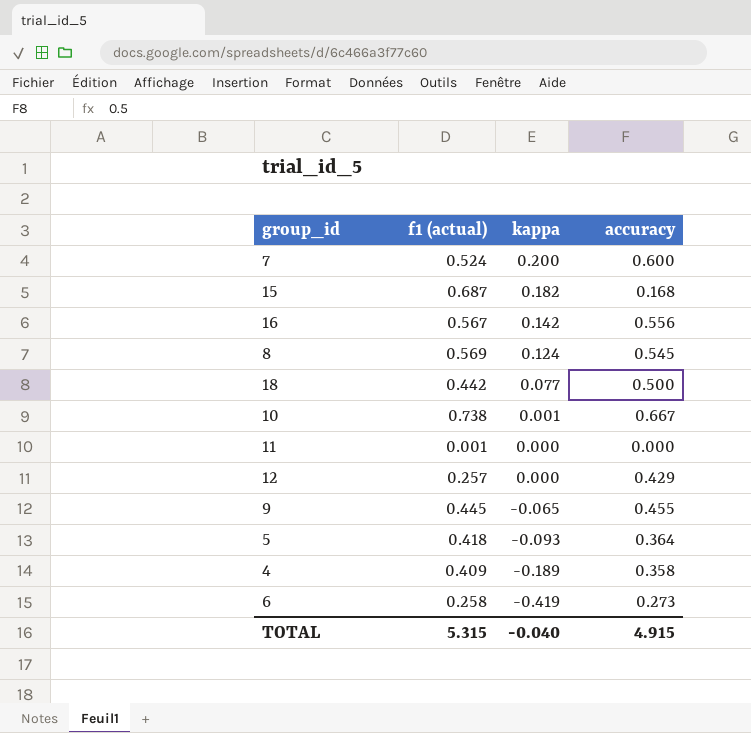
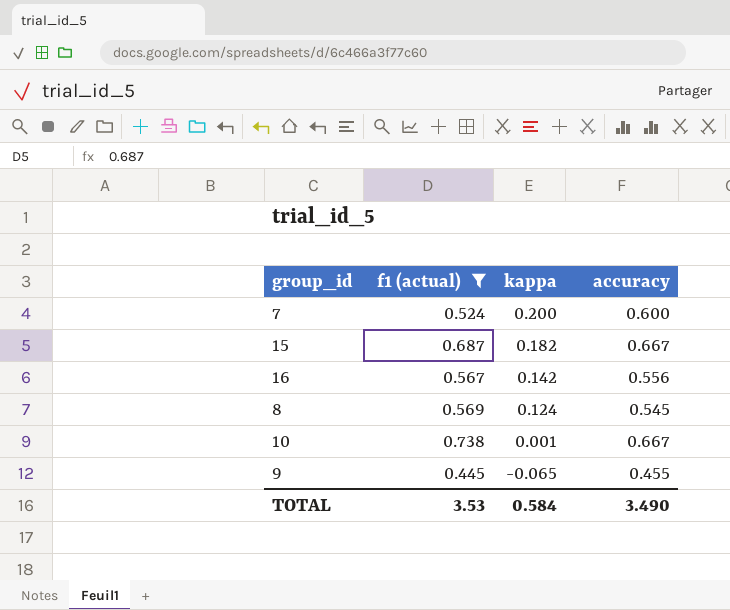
filter: none -> f1 (actual) >= 0.445
15 | accuracy: 0.168 -> 0.667
TOTAL | f1 (actual): 5.315 -> 3.53
TOTAL | kappa: -0.040 -> 0.584
TOTAL | accuracy: 4.915 -> 3.490

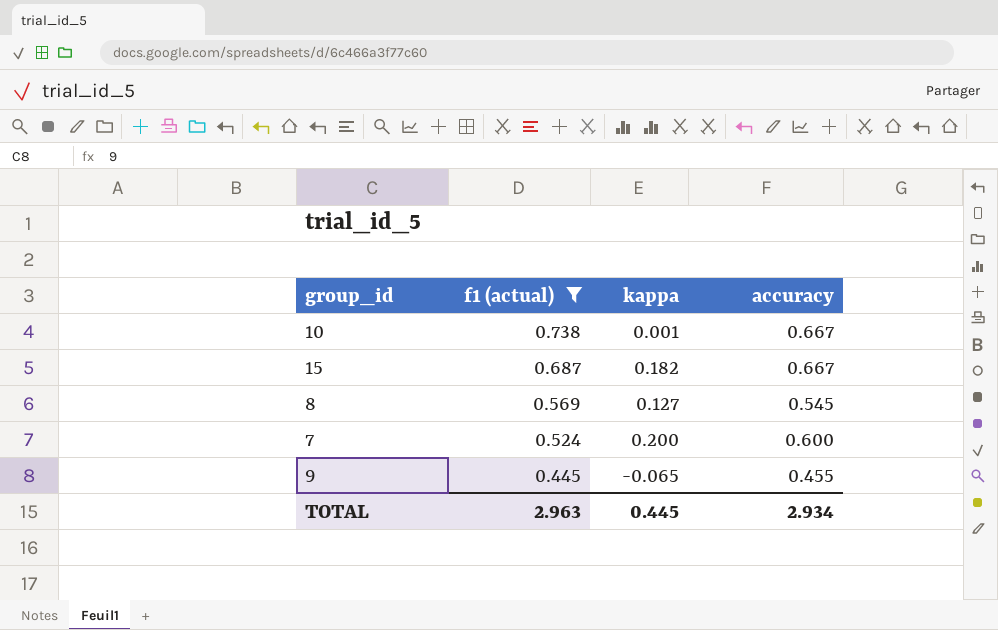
row order: kappa descending -> f1 (actual) descending
row 16: 0.567 | 0.142 | 0.556 -> none
8 | kappa: 0.124 -> 0.127
TOTAL | f1 (actual): 3.53 -> 2.963
TOTAL | kappa: 0.584 -> 0.445
TOTAL | accuracy: 3.490 -> 2.934

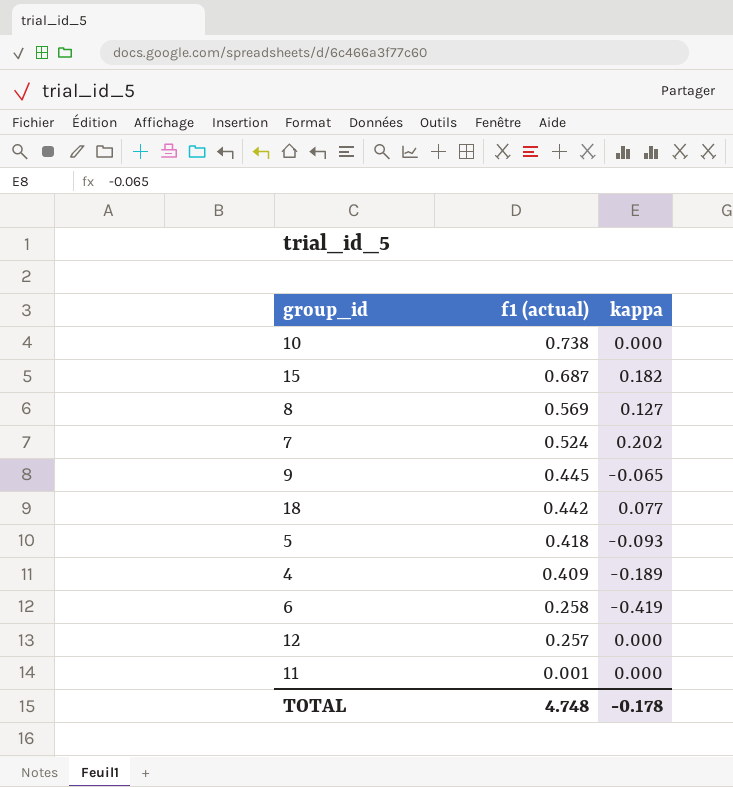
filter: f1 (actual) >= 0.445 -> none
column accuracy | position: 4 -> none
10 | kappa: 0.001 -> 0.000
7 | kappa: 0.200 -> 0.202
TOTAL | f1 (actual): 2.963 -> 4.748
TOTAL | kappa: 0.445 -> -0.178

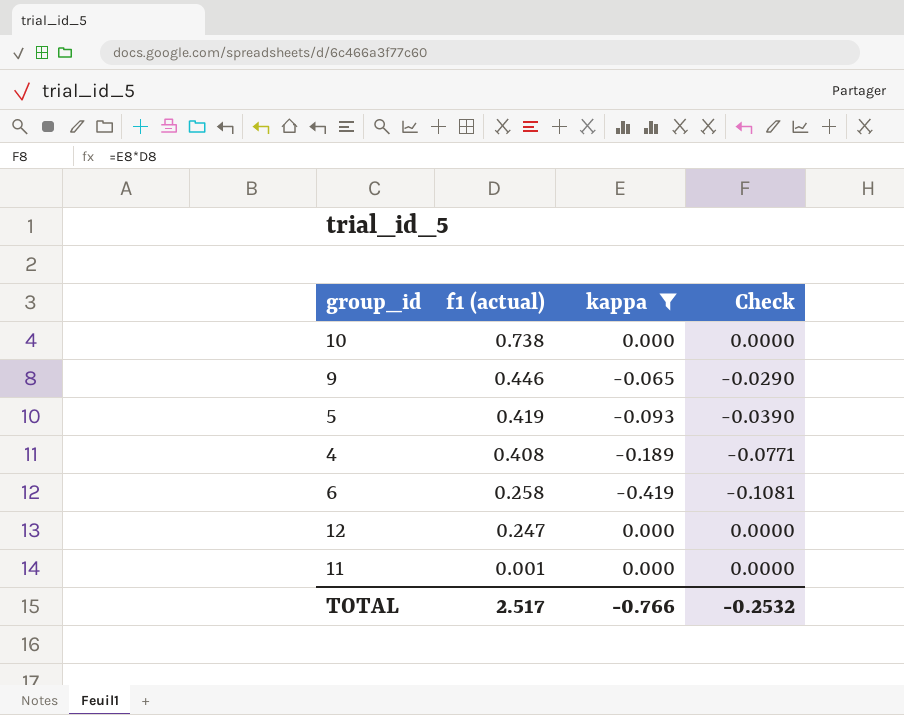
filter: none -> kappa <= 0.000
column Check | formula: none -> [f1 (actual)] * [kappa]
9 | f1 (actual): 0.445 -> 0.446
5 | f1 (actual): 0.418 -> 0.419
4 | f1 (actual): 0.409 -> 0.408
12 | f1 (actual): 0.257 -> 0.247
TOTAL | f1 (actual): 4.748 -> 2.517
TOTAL | kappa: -0.178 -> -0.766

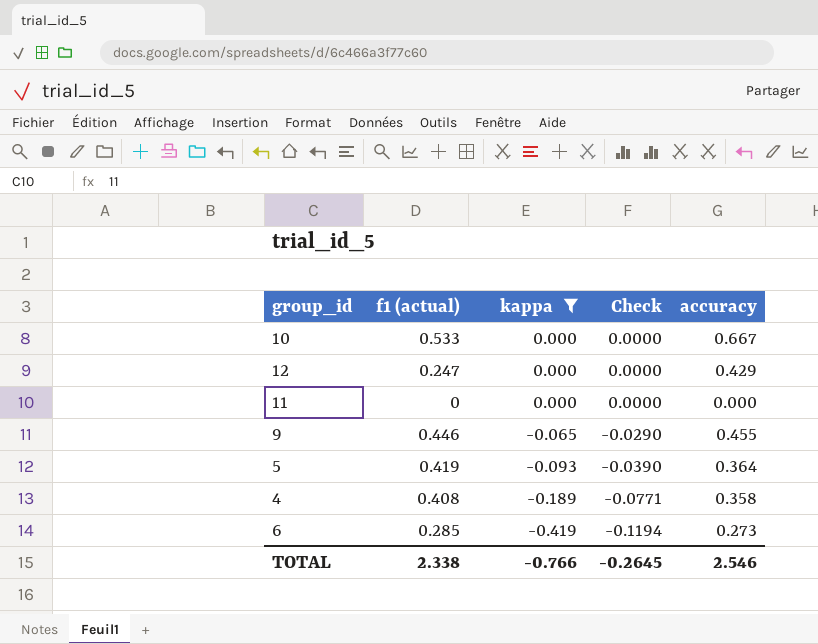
row order: f1 (actual) descending -> kappa descending
column accuracy | position: none -> 5
10 | f1 (actual): 0.738 -> 0.533
11 | f1 (actual): 0.001 -> 0
6 | f1 (actual): 0.258 -> 0.285
6 | Check: -0.1081 -> -0.1194
TOTAL | f1 (actual): 2.517 -> 2.338
TOTAL | Check: -0.2532 -> -0.2645

